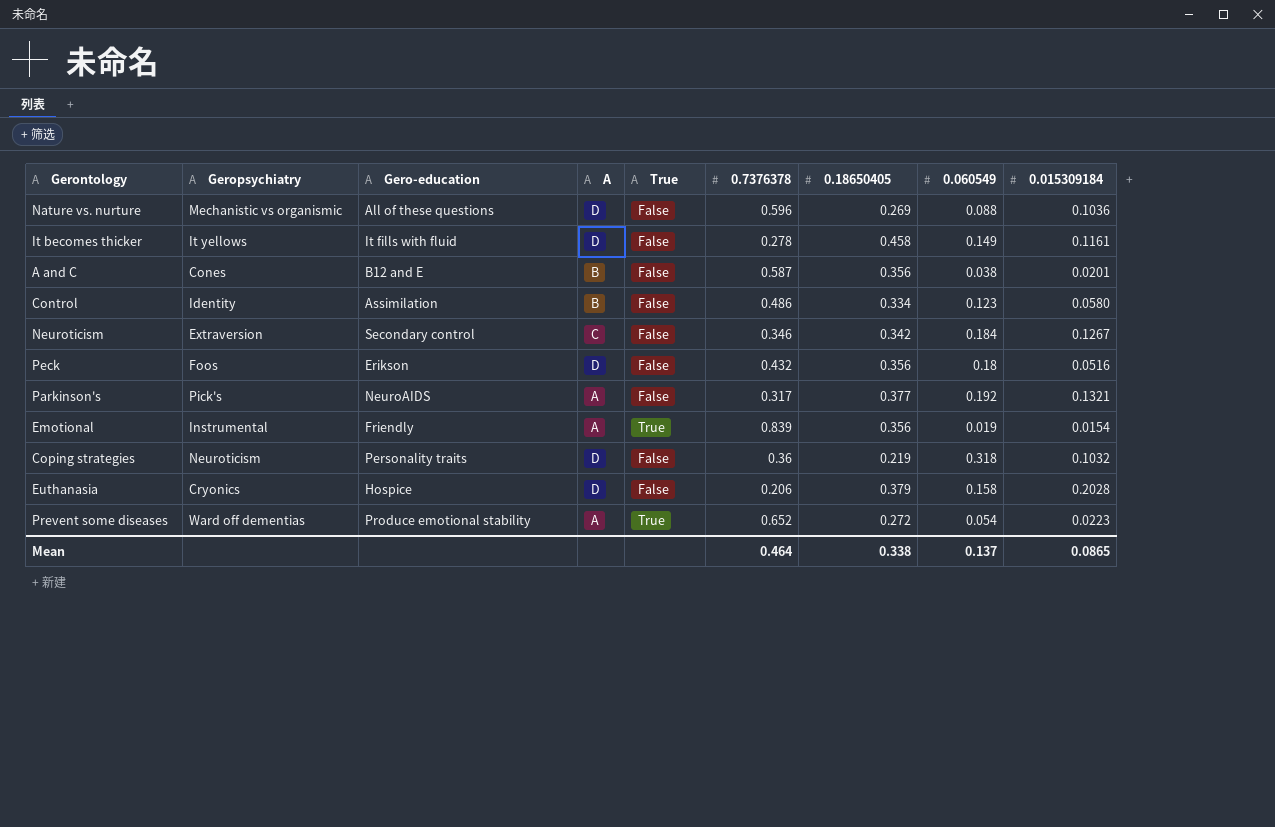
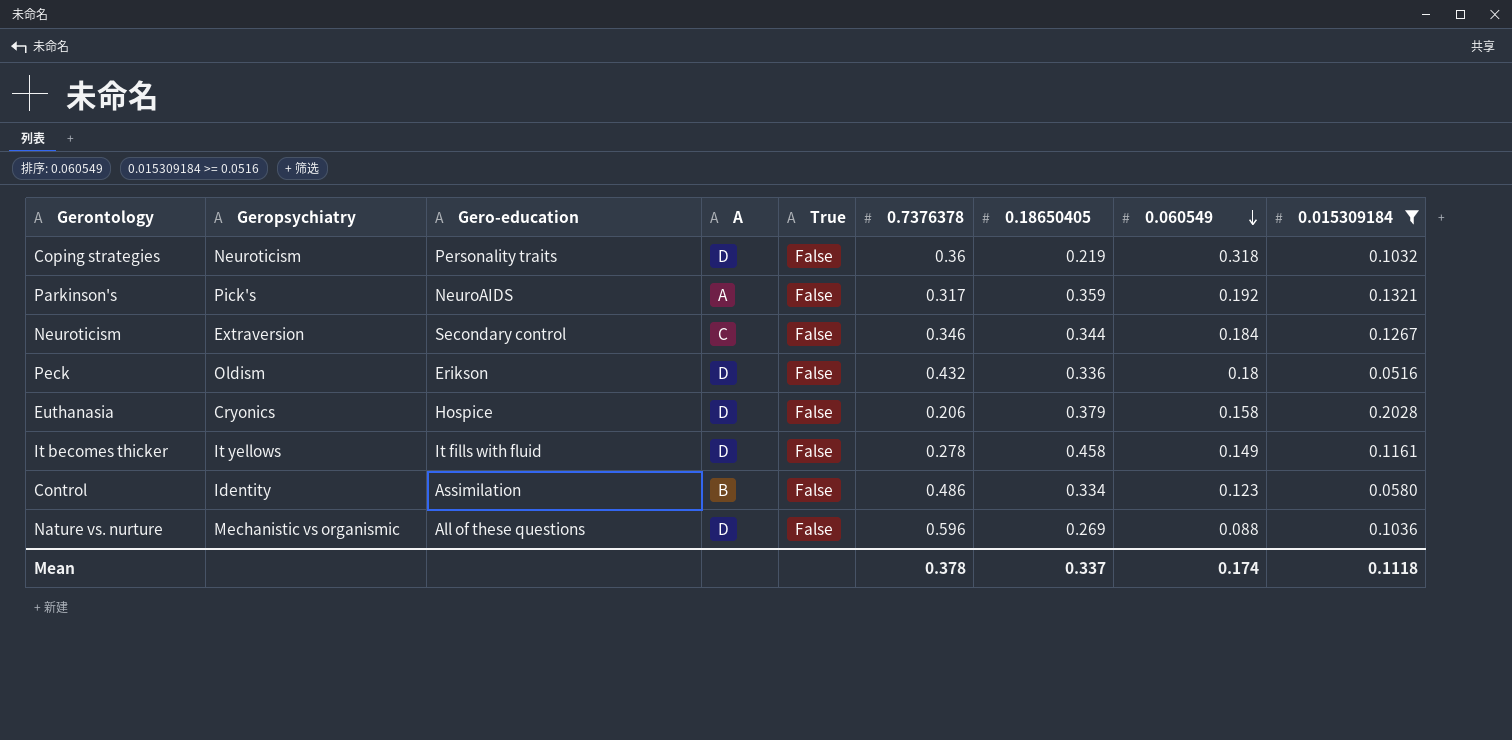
filter: none -> 0.015309184 >= 0.0516
row order: none -> 0.060549 descending
Parkinson's | 0.18650405: 0.377 -> 0.359
Neuroticism | 0.18650405: 0.342 -> 0.344
Peck | Geropsychiatry: Foos -> Oldism
Peck | 0.18650405: 0.356 -> 0.336
Mean | 0.7376378: 0.464 -> 0.378
Mean | 0.18650405: 0.338 -> 0.337
Mean | 0.060549: 0.137 -> 0.174
Mean | 0.015309184: 0.0865 -> 0.1118

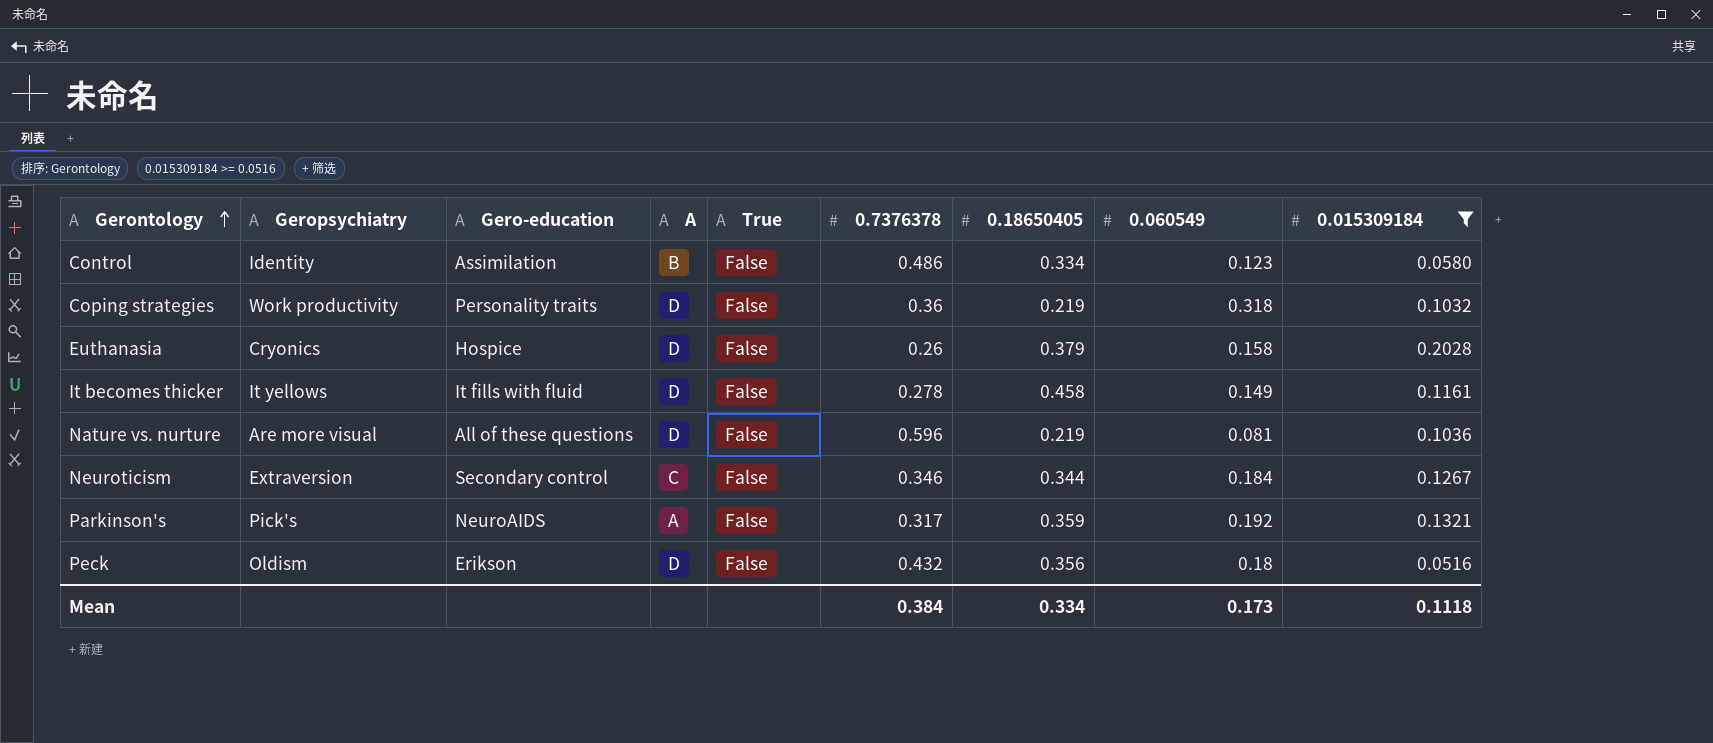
row order: 0.060549 descending -> Gerontology ascending
Coping strategies | Geropsychiatry: Neuroticism -> Work productivity
Euthanasia | 0.7376378: 0.206 -> 0.26
Nature vs. nurture | Geropsychiatry: Mechanistic vs organismic -> Are more visual
Nature vs. nurture | 0.18650405: 0.269 -> 0.219
Nature vs. nurture | 0.060549: 0.088 -> 0.081
Peck | 0.18650405: 0.336 -> 0.356
Mean | 0.7376378: 0.378 -> 0.384
Mean | 0.18650405: 0.337 -> 0.334
Mean | 0.060549: 0.174 -> 0.173

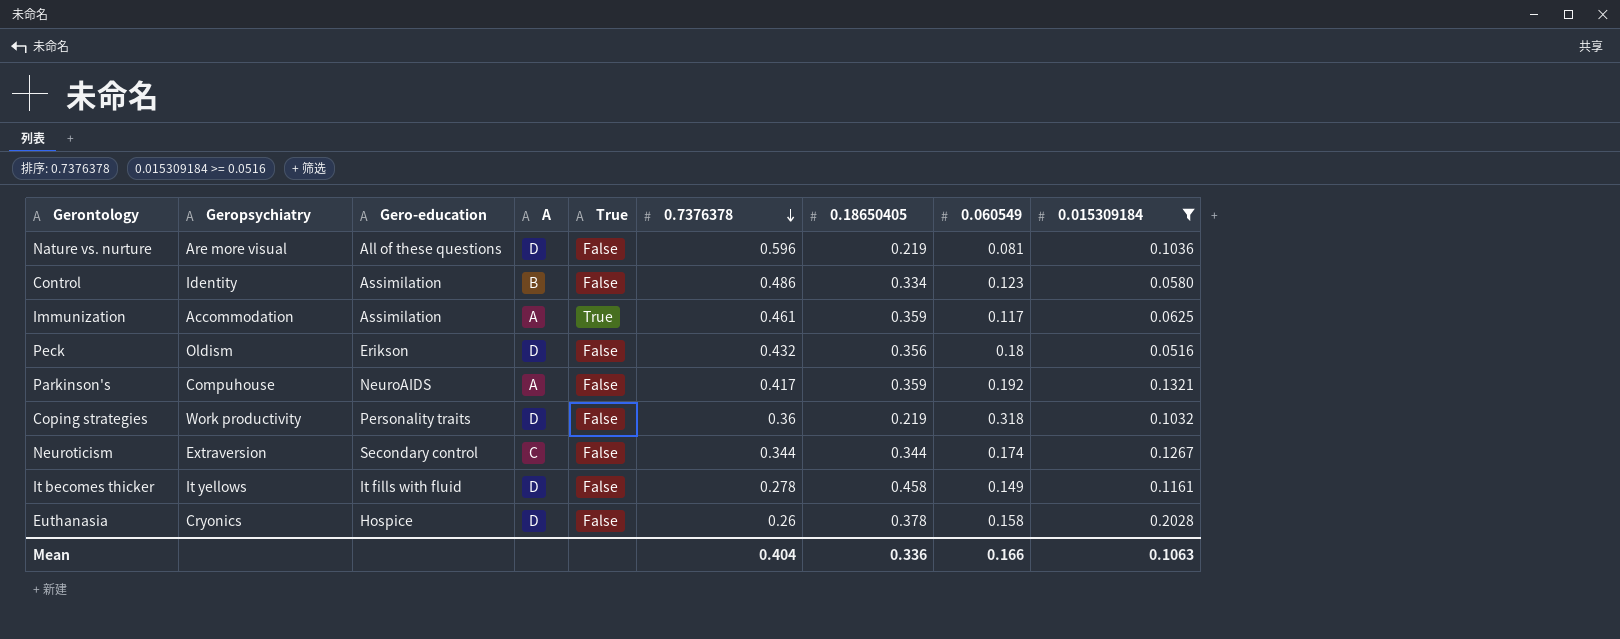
row order: Gerontology ascending -> 0.7376378 descending
row Immunization: none -> Accommodation | Assimilation | A | True | 0.461 | 0.359 | 0.117 | 0.0625
Parkinson's | Geropsychiatry: Pick's -> Compuhouse
Parkinson's | 0.7376378: 0.317 -> 0.417
Neuroticism | 0.7376378: 0.346 -> 0.344
Neuroticism | 0.060549: 0.184 -> 0.174
Euthanasia | 0.18650405: 0.379 -> 0.378
Mean | 0.7376378: 0.384 -> 0.404
Mean | 0.18650405: 0.334 -> 0.336
Mean | 0.060549: 0.173 -> 0.166
Mean | 0.015309184: 0.1118 -> 0.1063

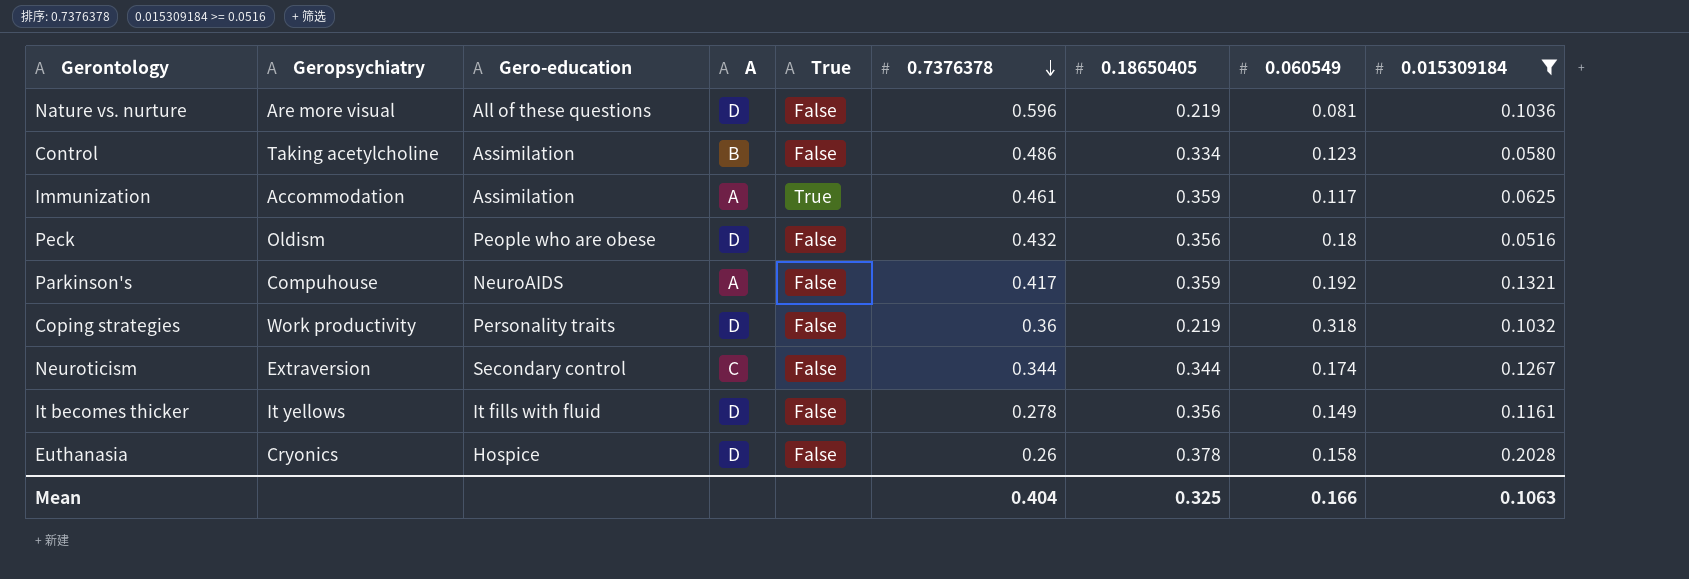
Control | Geropsychiatry: Identity -> Taking acetylcholine
Peck | Gero-education: Erikson -> People who are obese
It becomes thicker | 0.18650405: 0.458 -> 0.356
Mean | 0.18650405: 0.336 -> 0.325

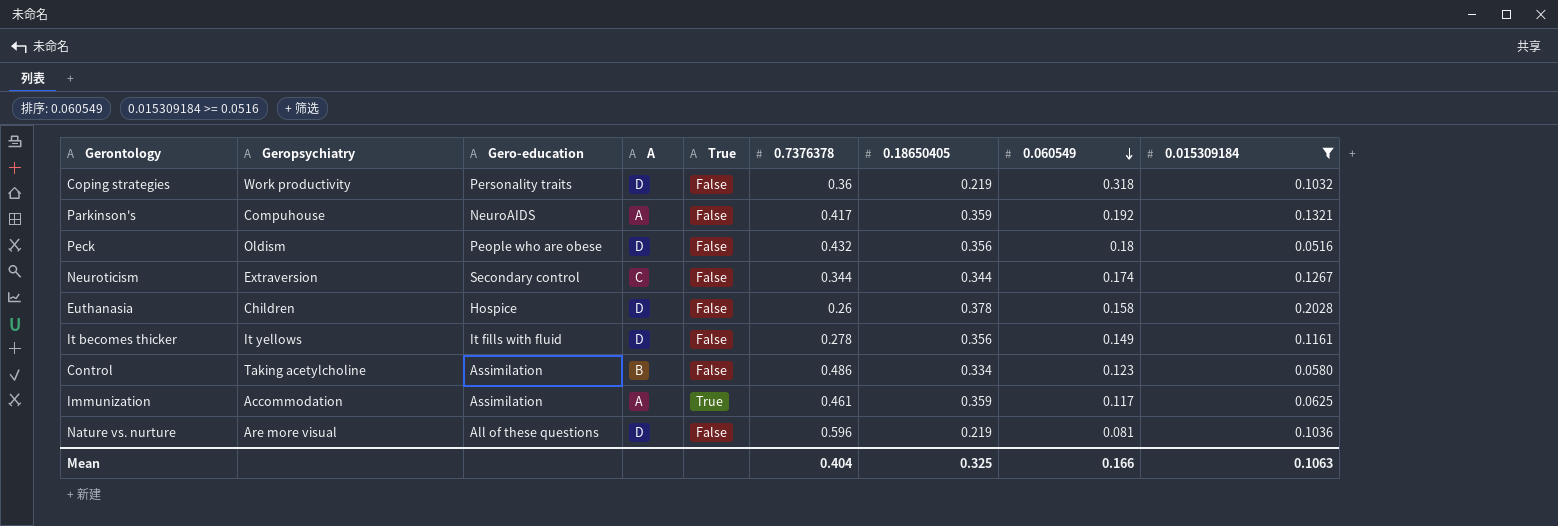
row order: 0.7376378 descending -> 0.060549 descending
Euthanasia | Geropsychiatry: Cryonics -> Children

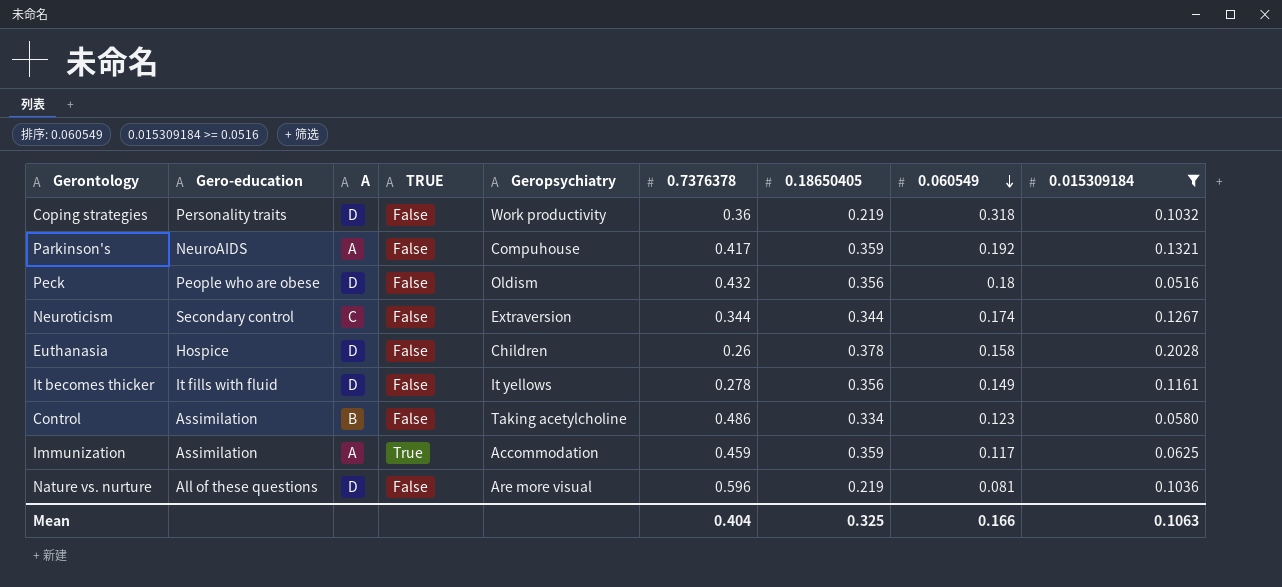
column name: True -> TRUE
column Geropsychiatry | position: 2 -> 5
Immunization | 0.7376378: 0.461 -> 0.459

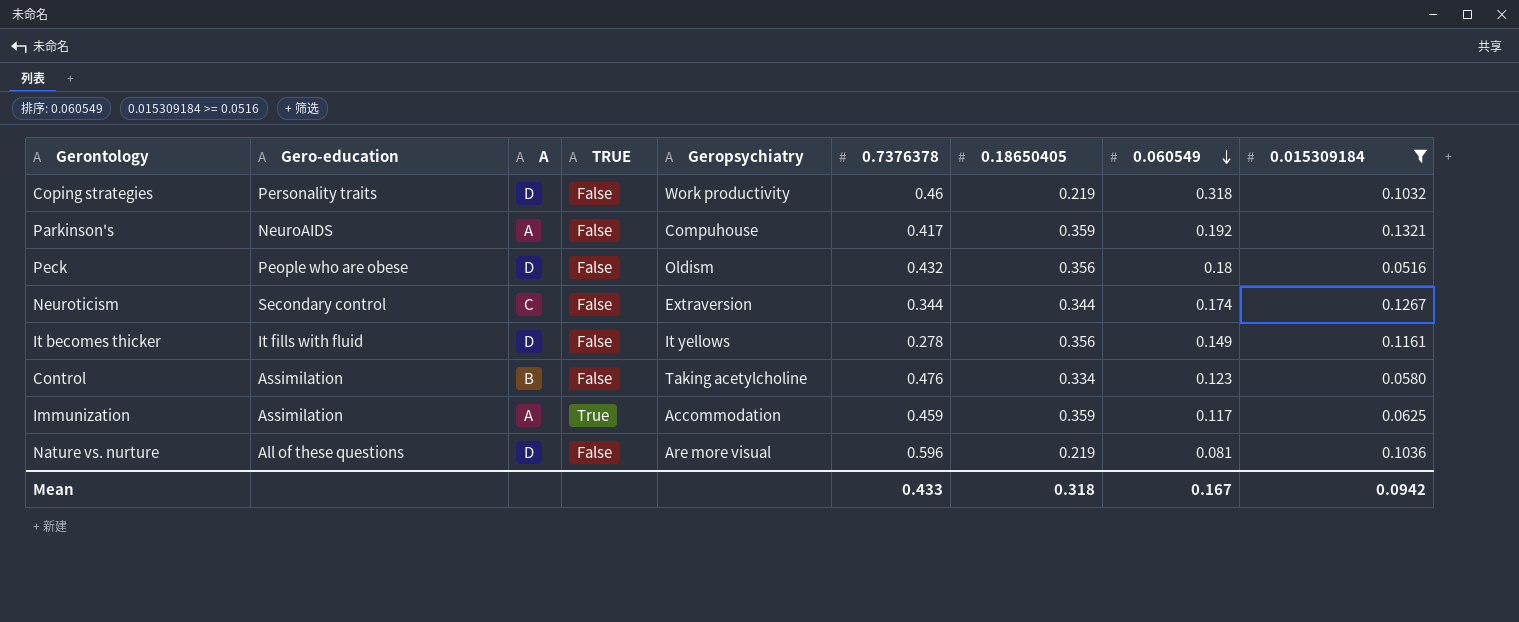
row Euthanasia: Hospice | D | False | Children | 0.26 | 0.378 | 0.158 | 0.2028 -> none
Coping strategies | 0.7376378: 0.36 -> 0.46
Control | 0.7376378: 0.486 -> 0.476
Mean | 0.7376378: 0.404 -> 0.433
Mean | 0.18650405: 0.325 -> 0.318
Mean | 0.060549: 0.166 -> 0.167
Mean | 0.015309184: 0.1063 -> 0.0942

